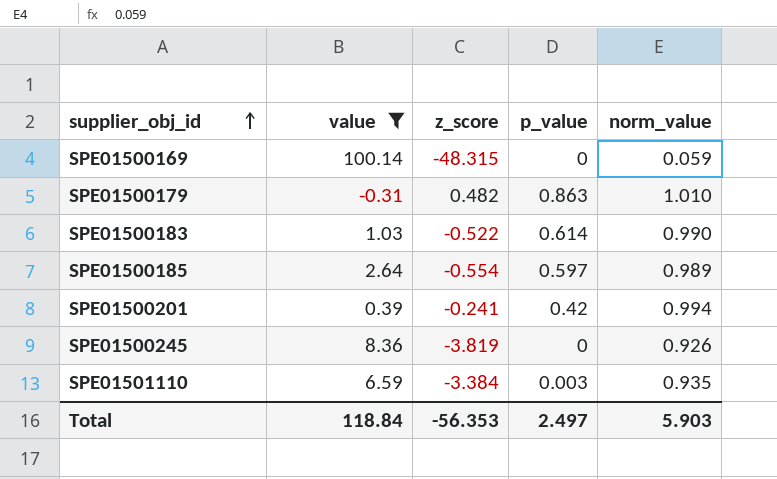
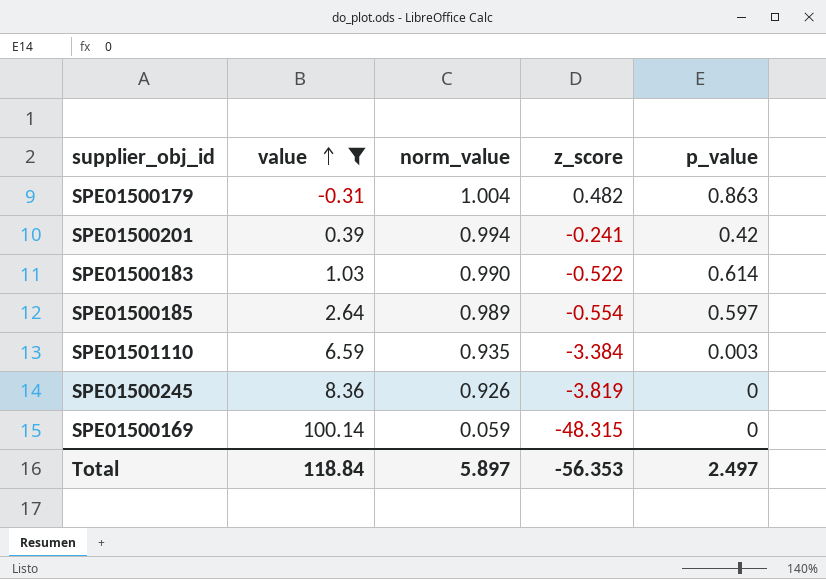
row order: supplier_obj_id ascending -> value ascending
column norm_value | position: 5 -> 3
SPE01500179 | norm_value: 1.010 -> 1.004
Total | norm_value: 5.903 -> 5.897

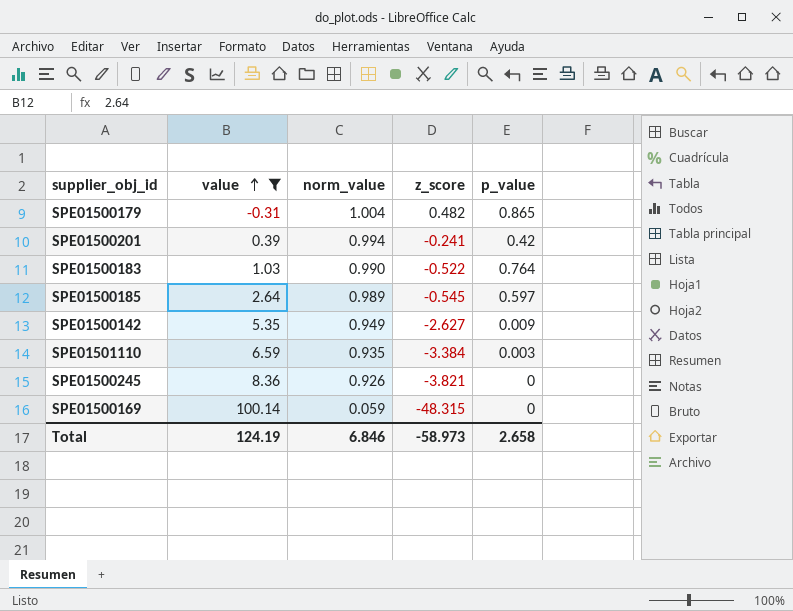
SPE01500179 | p_value: 0.863 -> 0.865
SPE01500183 | p_value: 0.614 -> 0.764
SPE01500185 | z_score: -0.554 -> -0.545
row SPE01500142: none -> 5.35 | 0.949 | -2.627 | 0.009
SPE01500245 | z_score: -3.819 -> -3.821
Total | value: 118.84 -> 124.19
Total | norm_value: 5.897 -> 6.846
Total | z_score: -56.353 -> -58.973
Total | p_value: 2.497 -> 2.658

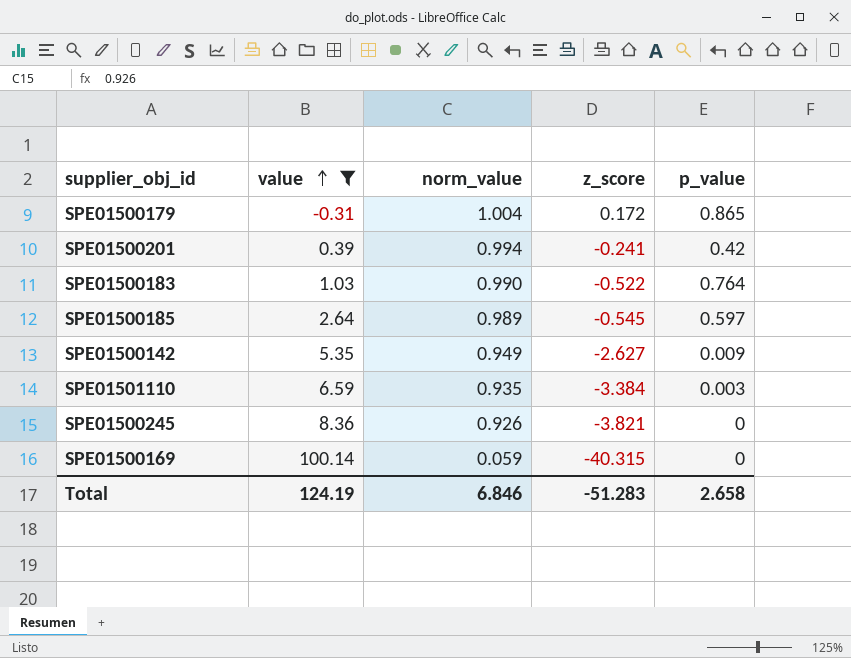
SPE01500179 | z_score: 0.482 -> 0.172
SPE01500169 | z_score: -48.315 -> -40.315
Total | z_score: -58.973 -> -51.283

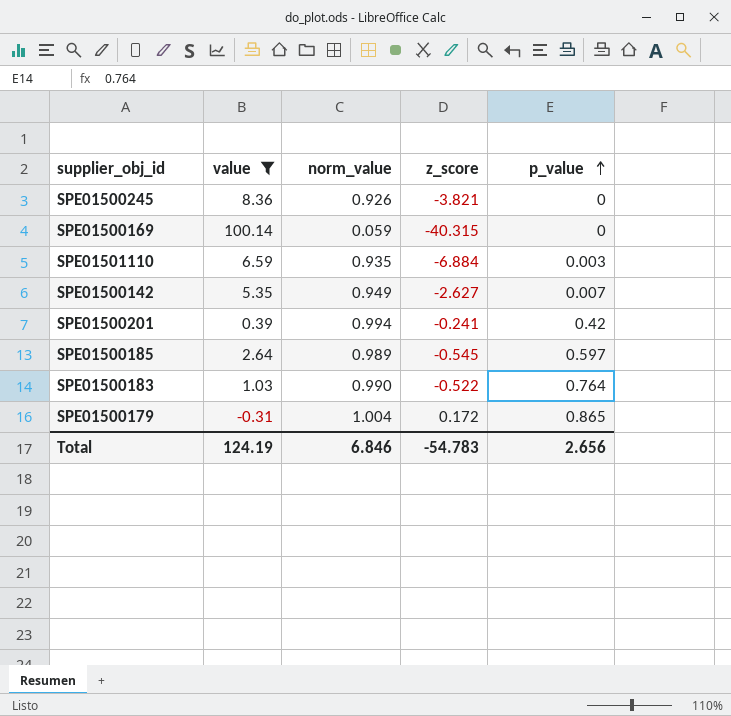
row order: value ascending -> p_value ascending
SPE01501110 | z_score: -3.384 -> -6.884
SPE01500142 | p_value: 0.009 -> 0.007
Total | z_score: -51.283 -> -54.783
Total | p_value: 2.658 -> 2.656

